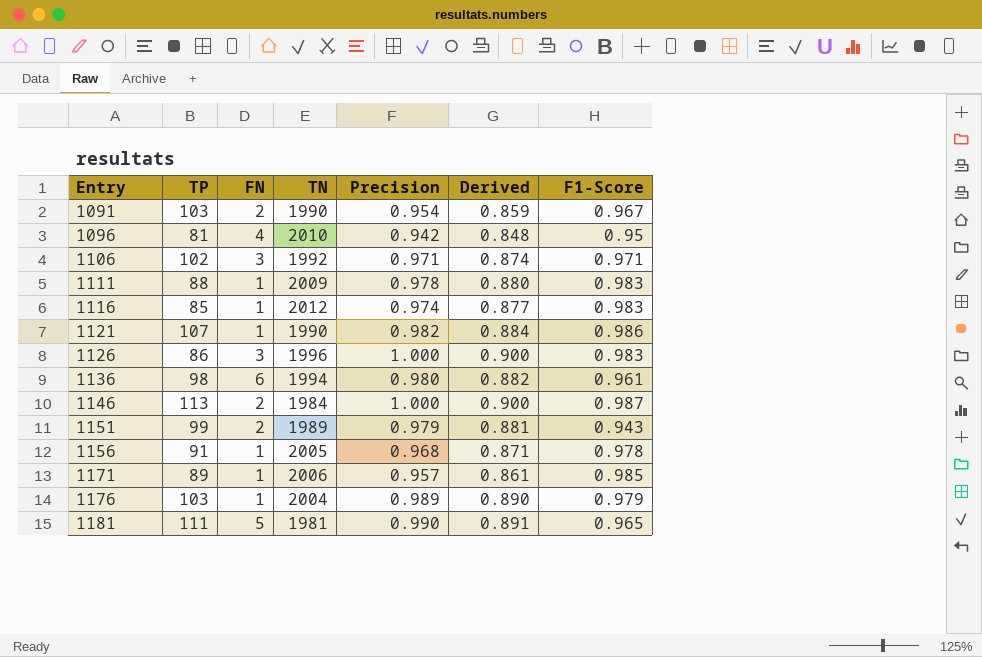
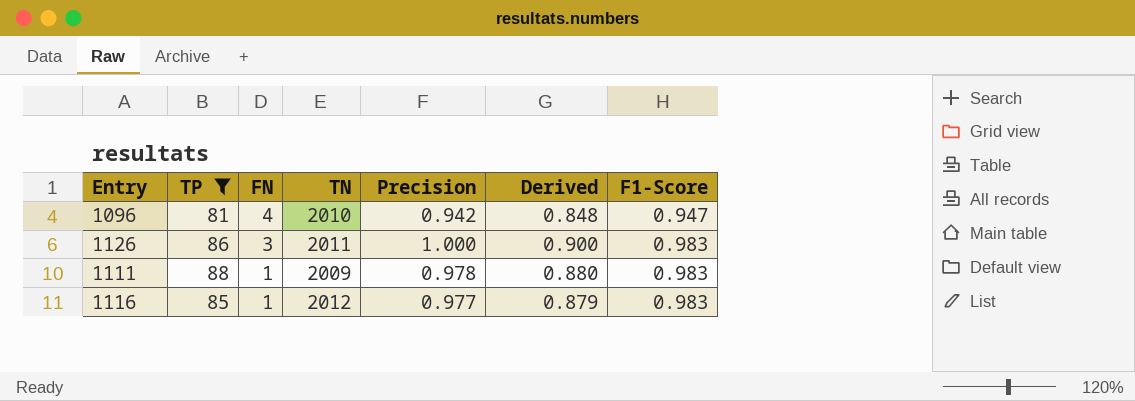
filter: none -> TP <= 88
row order: Entry ascending -> FN descending
1096 | F1-Score: 0.95 -> 0.947
1126 | TN: 1996 -> 2011
1116 | Precision: 0.974 -> 0.977
1116 | Derived: 0.877 -> 0.879

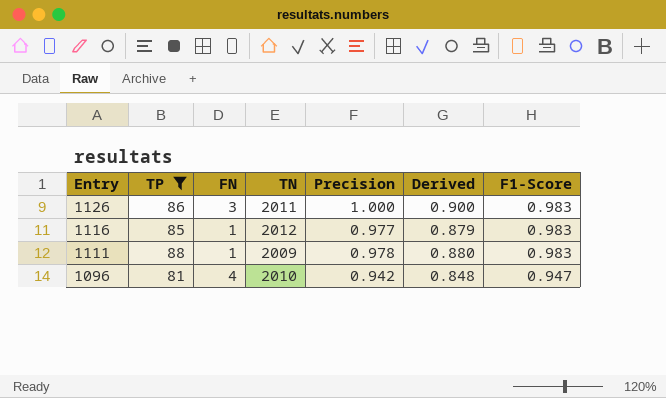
row order: FN descending -> Entry descending

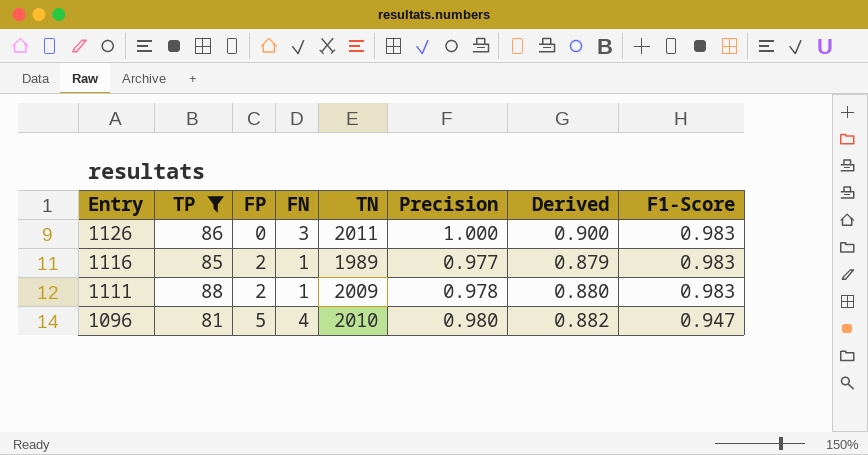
column FP | position: none -> 3
1116 | TN: 2012 -> 1989
1096 | Precision: 0.942 -> 0.980
1096 | Derived: 0.848 -> 0.882

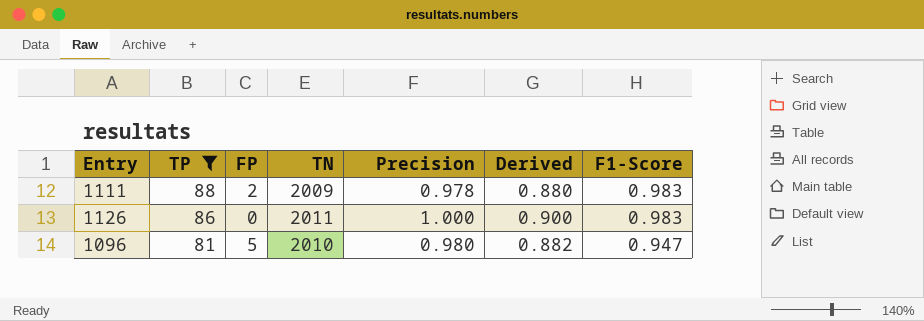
row order: Entry descending -> TP descending
column FN | position: 4 -> none
row 1116: 85 | 2 | 1 | 1989 | 0.977 | 0.879 | 0.983 -> none

